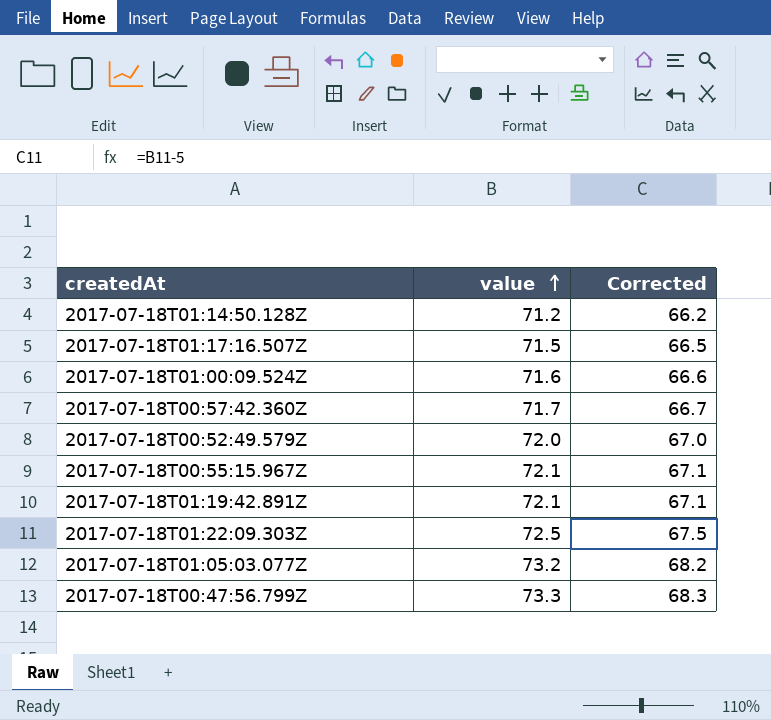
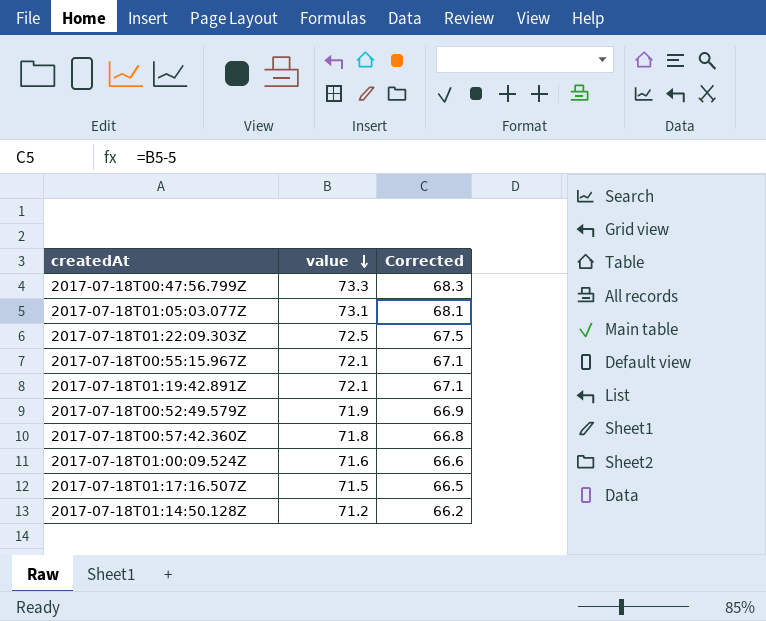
row order: value ascending -> value descending
2017-07-18T01:05:03.077Z | value: 73.2 -> 73.1
2017-07-18T01:05:03.077Z | Corrected: 68.2 -> 68.1
2017-07-18T00:52:49.579Z | value: 72.0 -> 71.9
2017-07-18T00:52:49.579Z | Corrected: 67.0 -> 66.9
2017-07-18T00:57:42.360Z | value: 71.7 -> 71.8
2017-07-18T00:57:42.360Z | Corrected: 66.7 -> 66.8

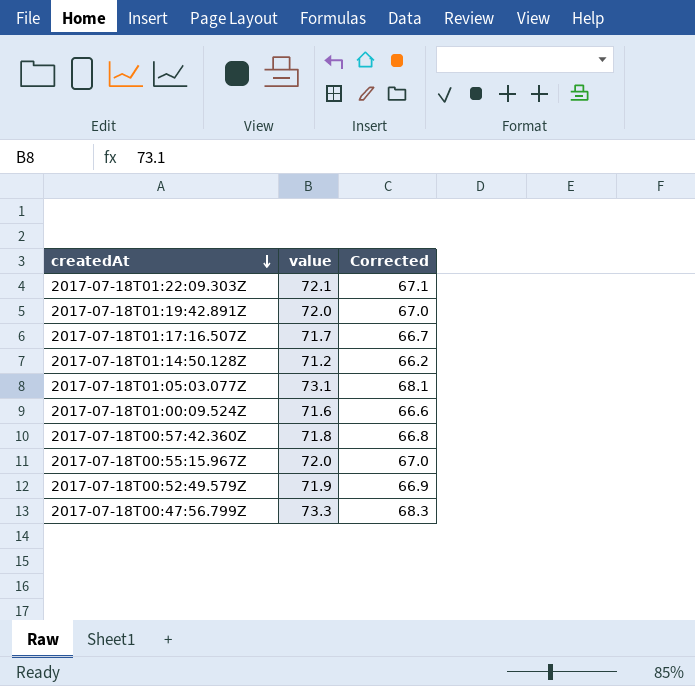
row order: value descending -> createdAt descending
2017-07-18T01:22:09.303Z | value: 72.5 -> 72.1
2017-07-18T01:22:09.303Z | Corrected: 67.5 -> 67.1
2017-07-18T01:19:42.891Z | value: 72.1 -> 72.0
2017-07-18T01:19:42.891Z | Corrected: 67.1 -> 67.0
2017-07-18T01:17:16.507Z | value: 71.5 -> 71.7
2017-07-18T01:17:16.507Z | Corrected: 66.5 -> 66.7
2017-07-18T00:55:15.967Z | value: 72.1 -> 72.0
2017-07-18T00:55:15.967Z | Corrected: 67.1 -> 67.0

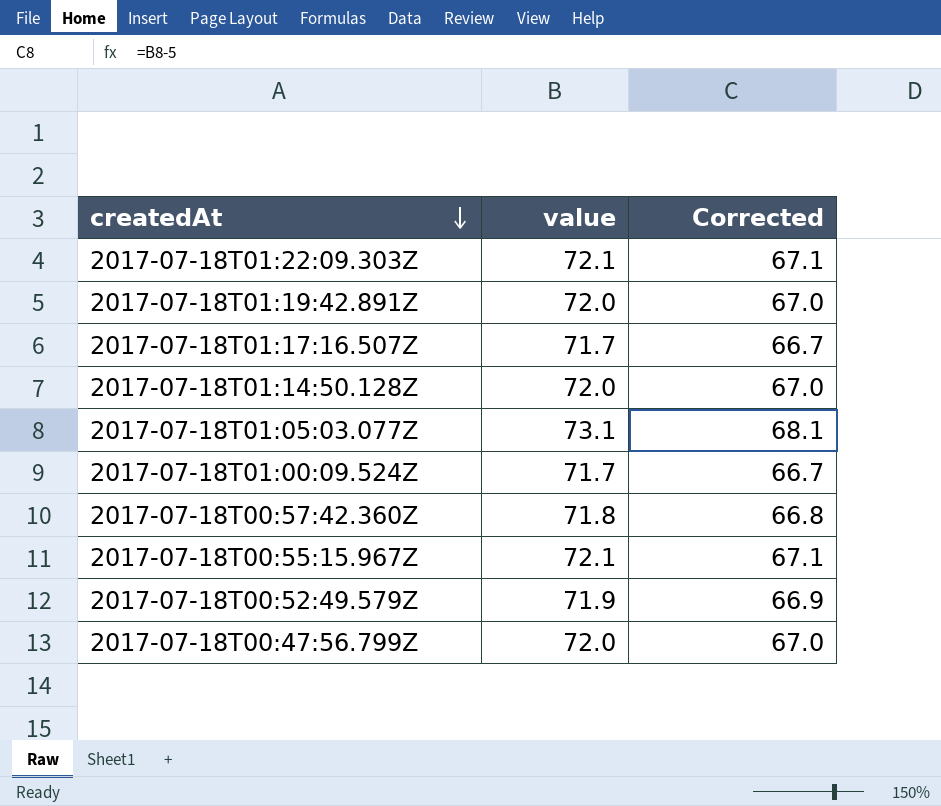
2017-07-18T01:14:50.128Z | value: 71.2 -> 72.0
2017-07-18T01:14:50.128Z | Corrected: 66.2 -> 67.0
2017-07-18T01:00:09.524Z | value: 71.6 -> 71.7
2017-07-18T01:00:09.524Z | Corrected: 66.6 -> 66.7
2017-07-18T00:55:15.967Z | value: 72.0 -> 72.1
2017-07-18T00:55:15.967Z | Corrected: 67.0 -> 67.1
2017-07-18T00:47:56.799Z | value: 73.3 -> 72.0
2017-07-18T00:47:56.799Z | Corrected: 68.3 -> 67.0

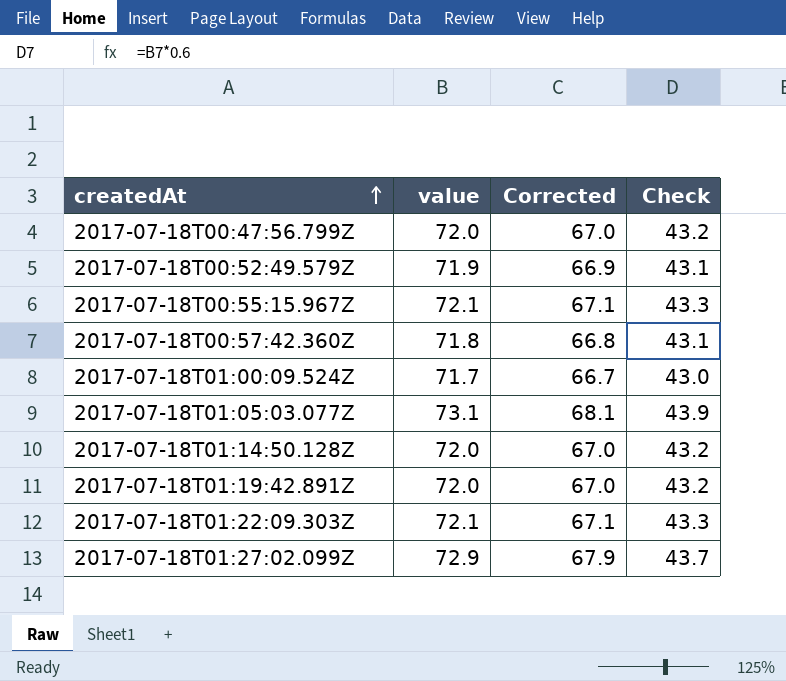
row order: createdAt descending -> createdAt ascending
column Check | formula: none -> [value] * 0.6
row 2017-07-18T01:17:16.507Z: 71.7 | 66.7 -> none
row 2017-07-18T01:27:02.099Z: none -> 72.9 | 67.9 | 43.7

